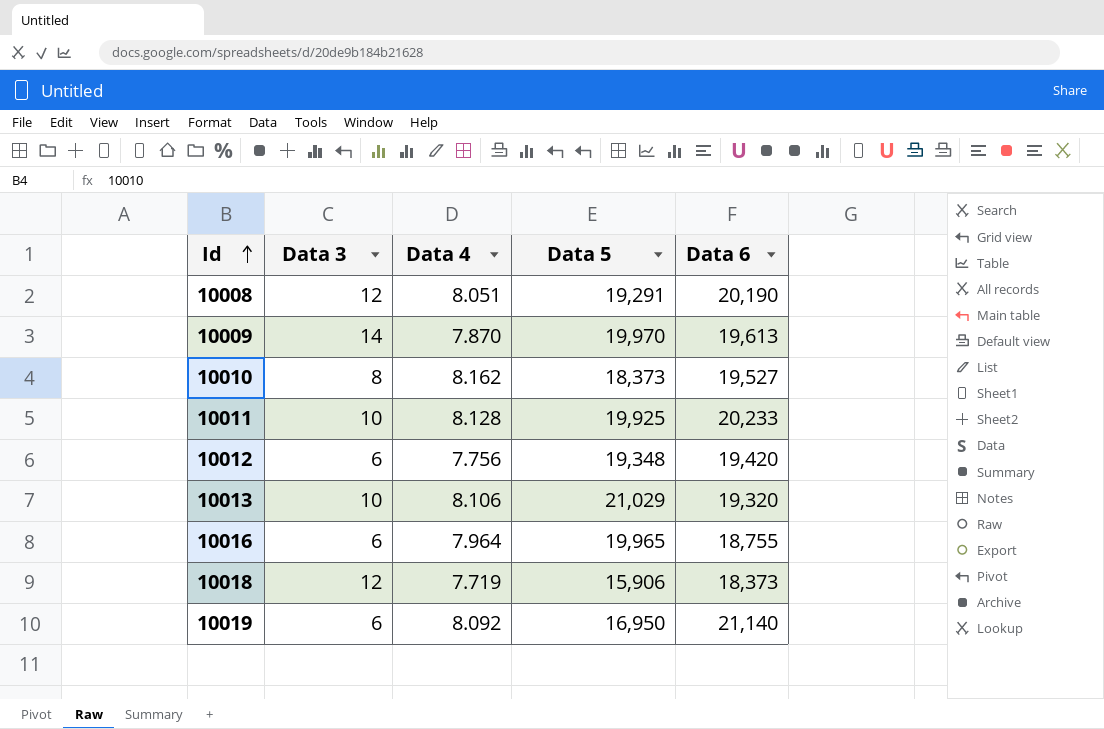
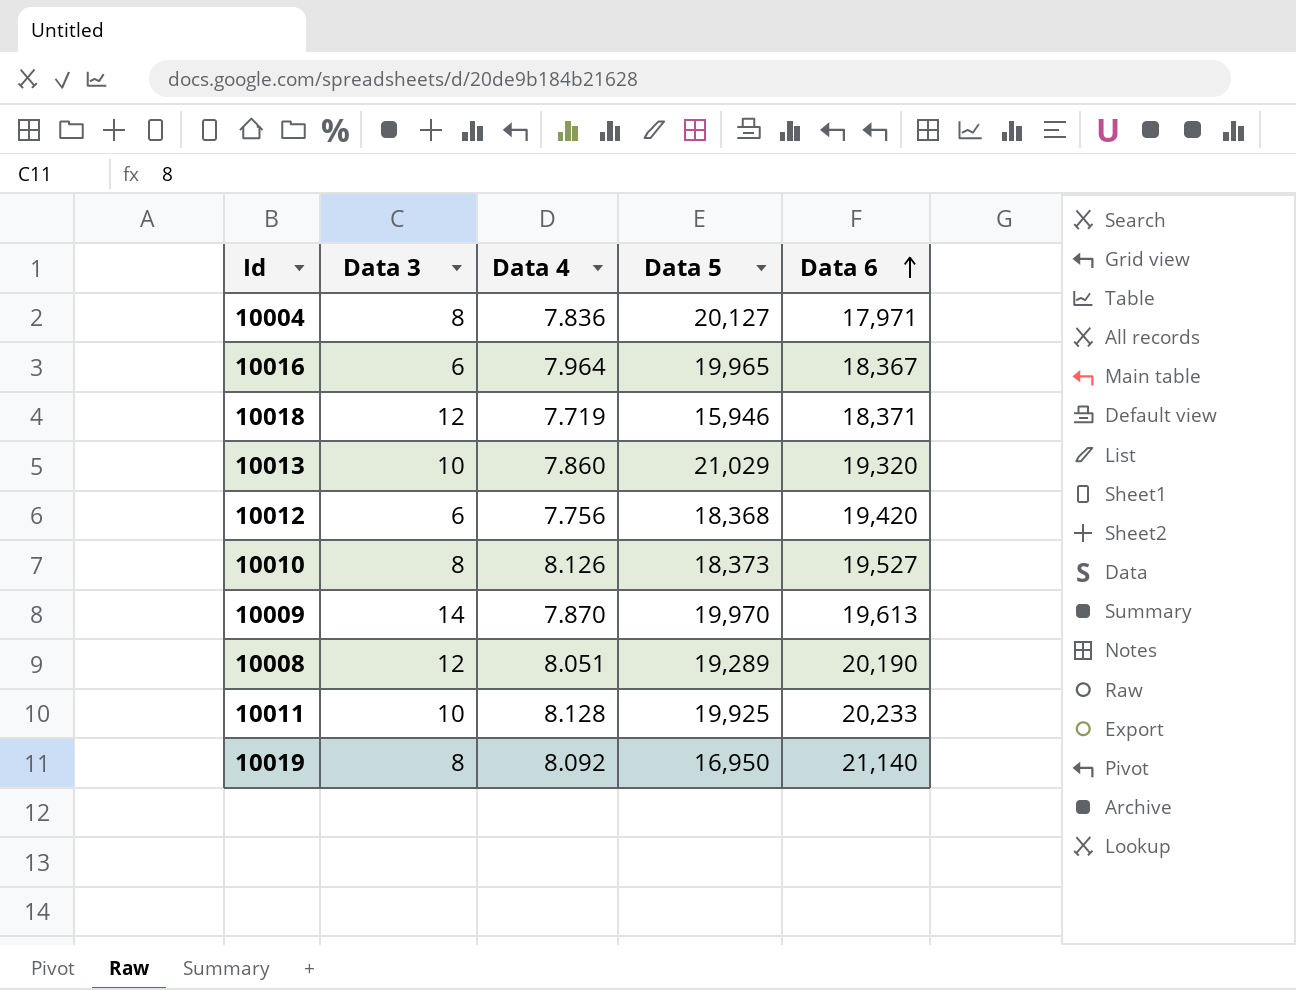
row order: Id ascending -> Data 6 ascending
row 10004: none -> 8 | 7.836 | 20,127 | 17,971
10016 | Data 6: 18,755 -> 18,367
10018 | Data 5: 15,906 -> 15,946
10018 | Data 6: 18,373 -> 18,371
10013 | Data 4: 8.106 -> 7.860
10012 | Data 5: 19,348 -> 18,368
10010 | Data 4: 8.162 -> 8.126
10008 | Data 5: 19,291 -> 19,289
10019 | Data 3: 6 -> 8

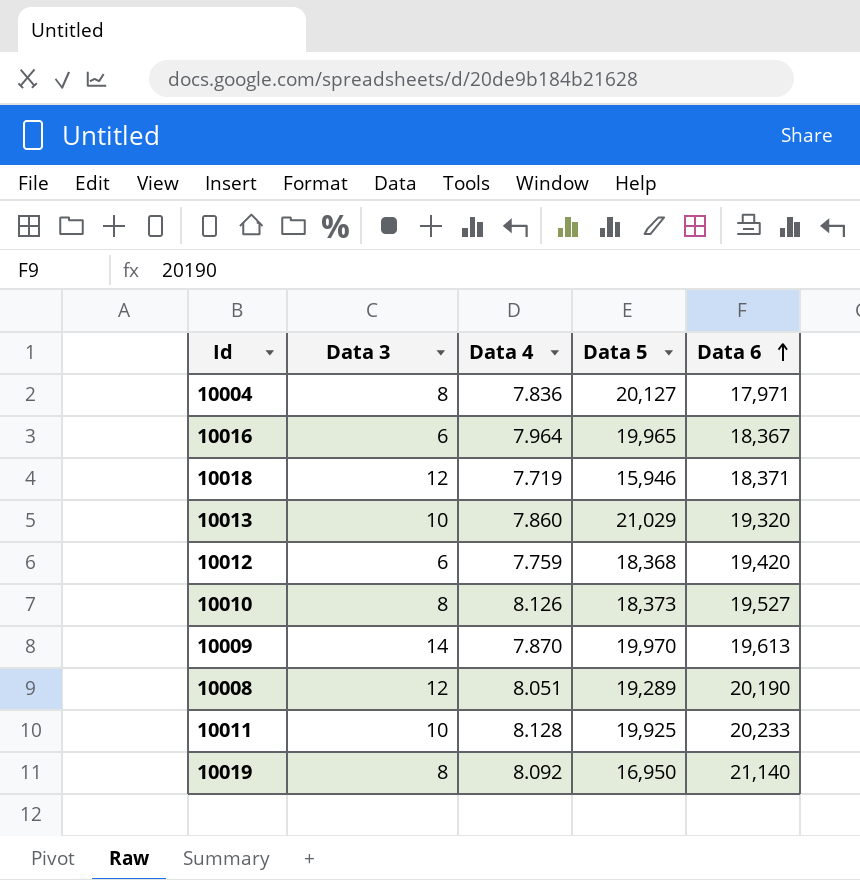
10012 | Data 4: 7.756 -> 7.759

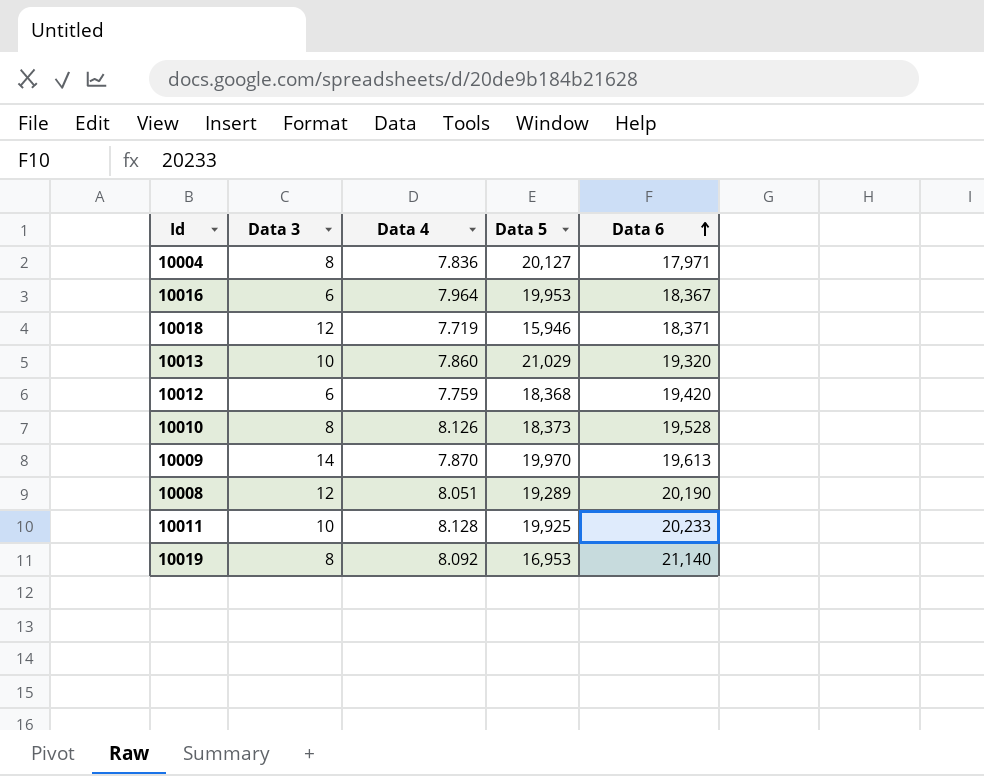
10016 | Data 5: 19,965 -> 19,953
10010 | Data 6: 19,527 -> 19,528
10019 | Data 5: 16,950 -> 16,953

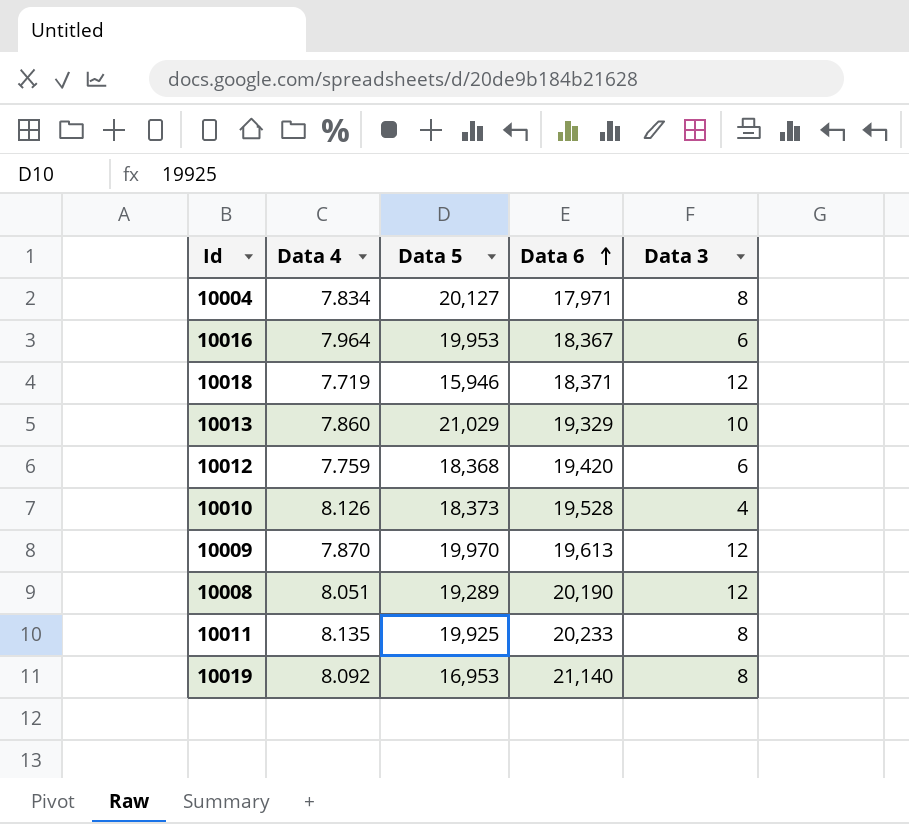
column Data 3 | position: 2 -> 5
10004 | Data 4: 7.836 -> 7.834
10013 | Data 6: 19,320 -> 19,329
10010 | Data 3: 8 -> 4
10009 | Data 3: 14 -> 12
10011 | Data 4: 8.128 -> 8.135
10011 | Data 3: 10 -> 8

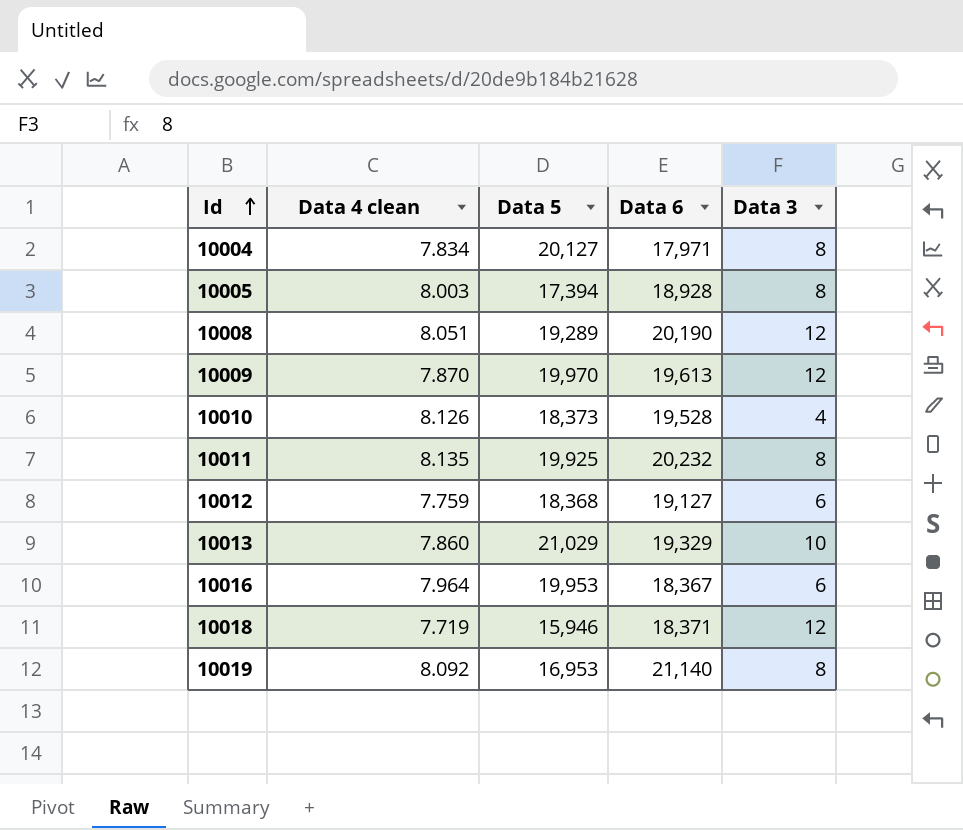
row order: Data 6 ascending -> Id ascending
column name: Data 4 -> Data 4 clean
row 10005: none -> 8.003 | 17,394 | 18,928 | 8
10011 | Data 6: 20,233 -> 20,232
10012 | Data 6: 19,420 -> 19,127

